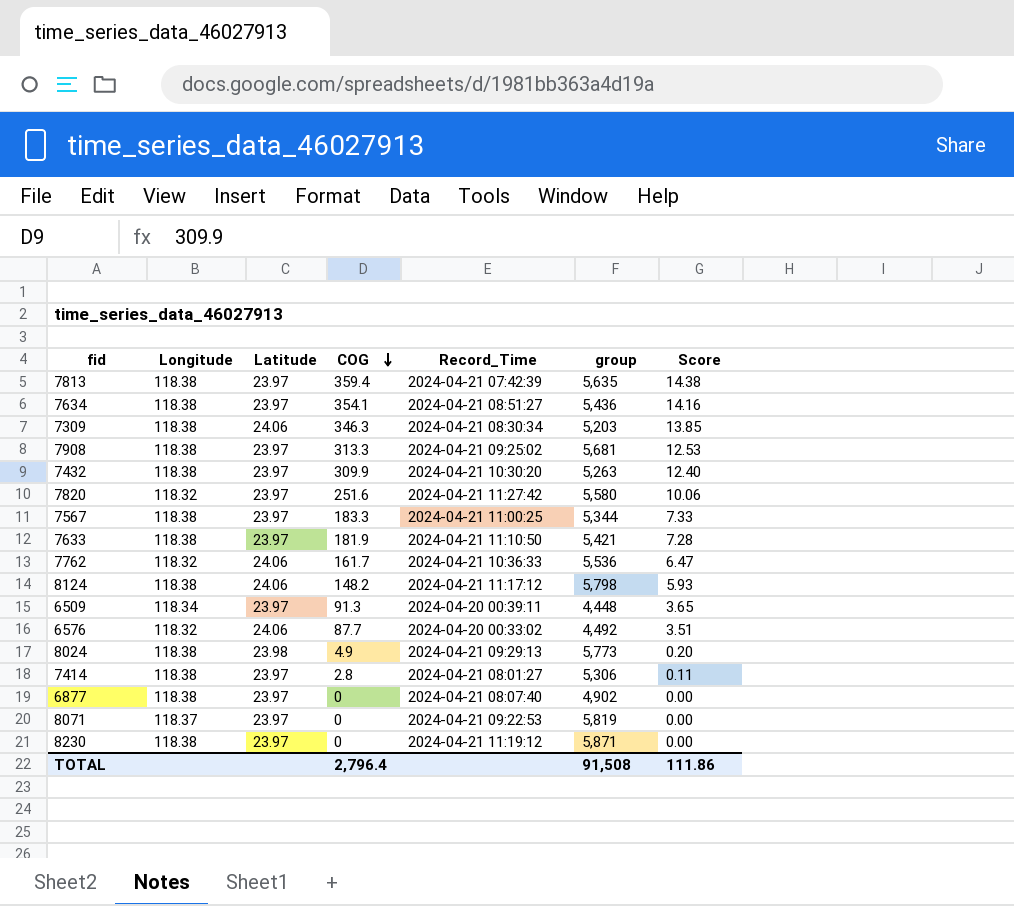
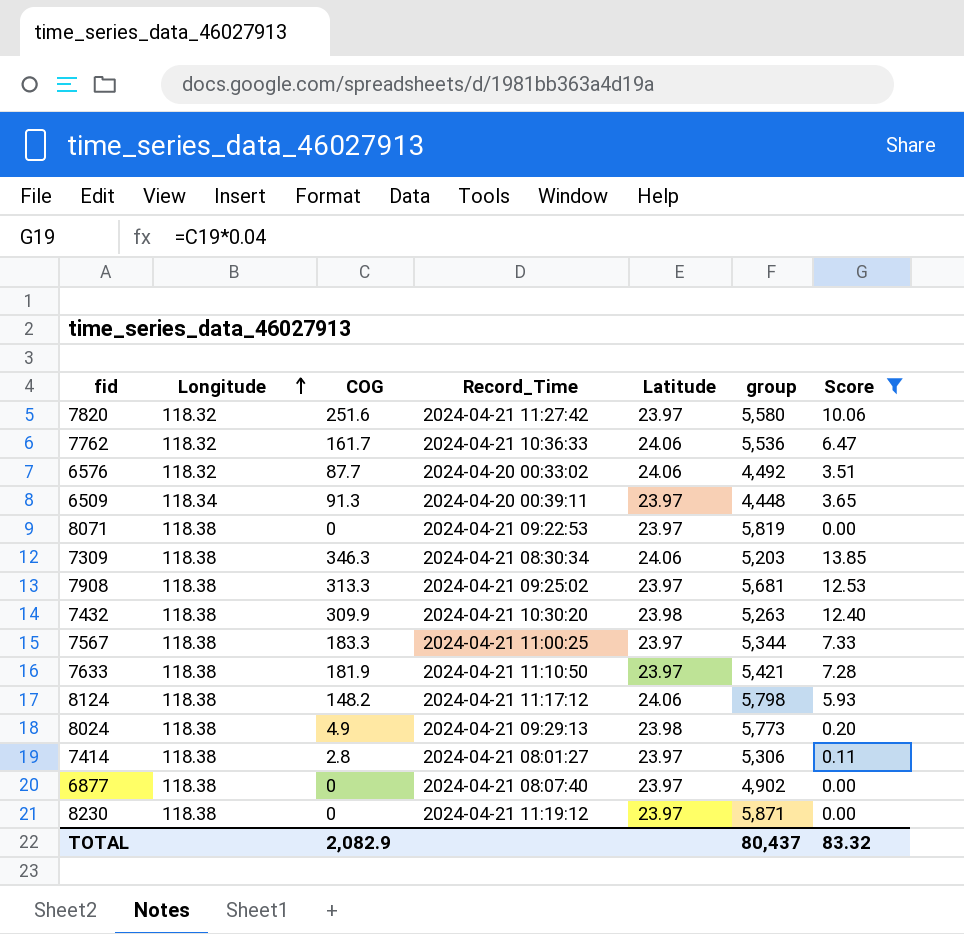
filter: none -> Score <= 13.85
row order: COG descending -> Longitude ascending
column Latitude | position: 3 -> 5
8071 | Longitude: 118.37 -> 118.38
7432 | Latitude: 23.97 -> 23.98
TOTAL | COG: 2,796.4 -> 2,082.9
TOTAL | group: 91,508 -> 80,437
TOTAL | Score: 111.86 -> 83.32

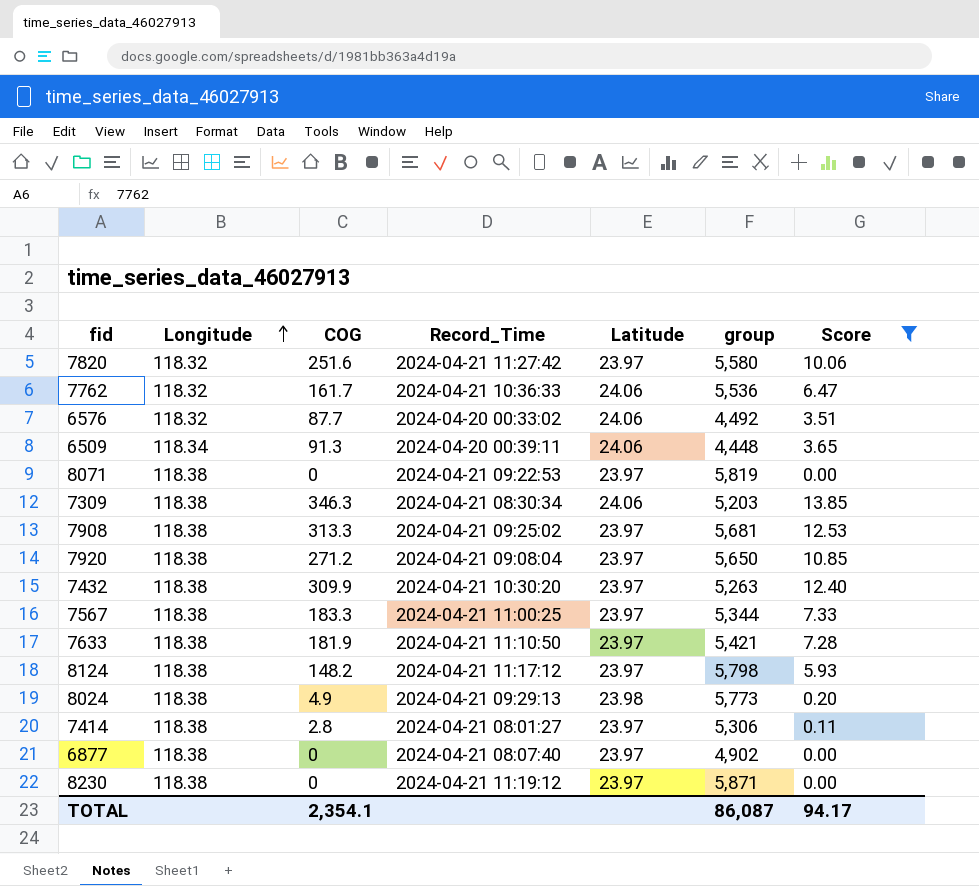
6509 | Latitude: 23.97 -> 24.06
row 7920: none -> 118.38 | 271.2 | 2024-04-21 09:08:04 | 23.97 | 5,650 | 10.85
7432 | Latitude: 23.98 -> 23.97
8124 | Latitude: 24.06 -> 23.97
TOTAL | COG: 2,082.9 -> 2,354.1
TOTAL | group: 80,437 -> 86,087
TOTAL | Score: 83.32 -> 94.17

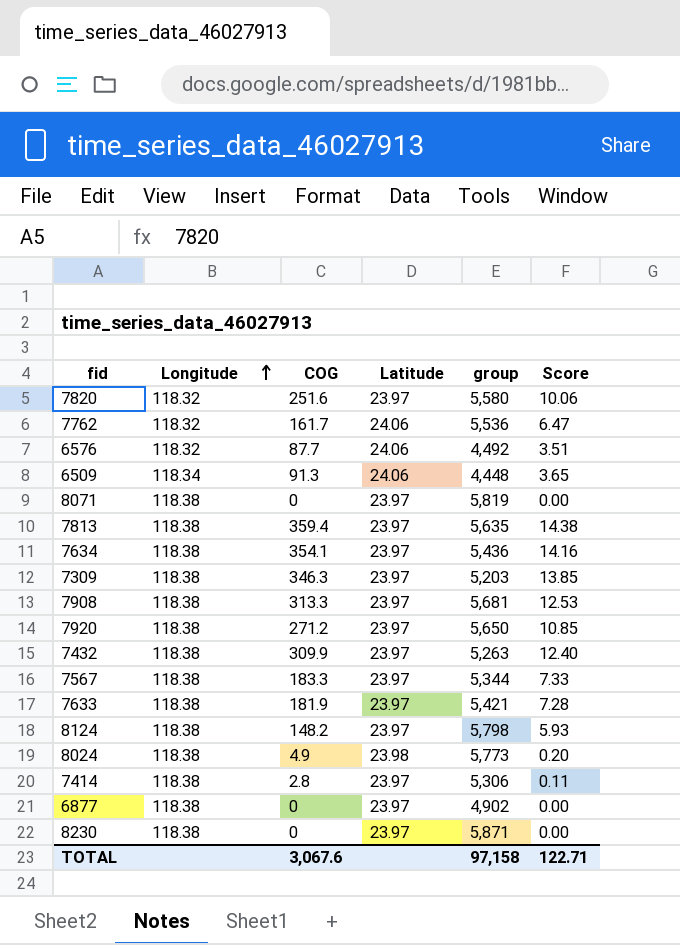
filter: Score <= 13.85 -> none
column Record_Time | position: 4 -> none
7309 | Latitude: 24.06 -> 23.97
TOTAL | COG: 2,354.1 -> 3,067.6
TOTAL | group: 86,087 -> 97,158
TOTAL | Score: 94.17 -> 122.71

